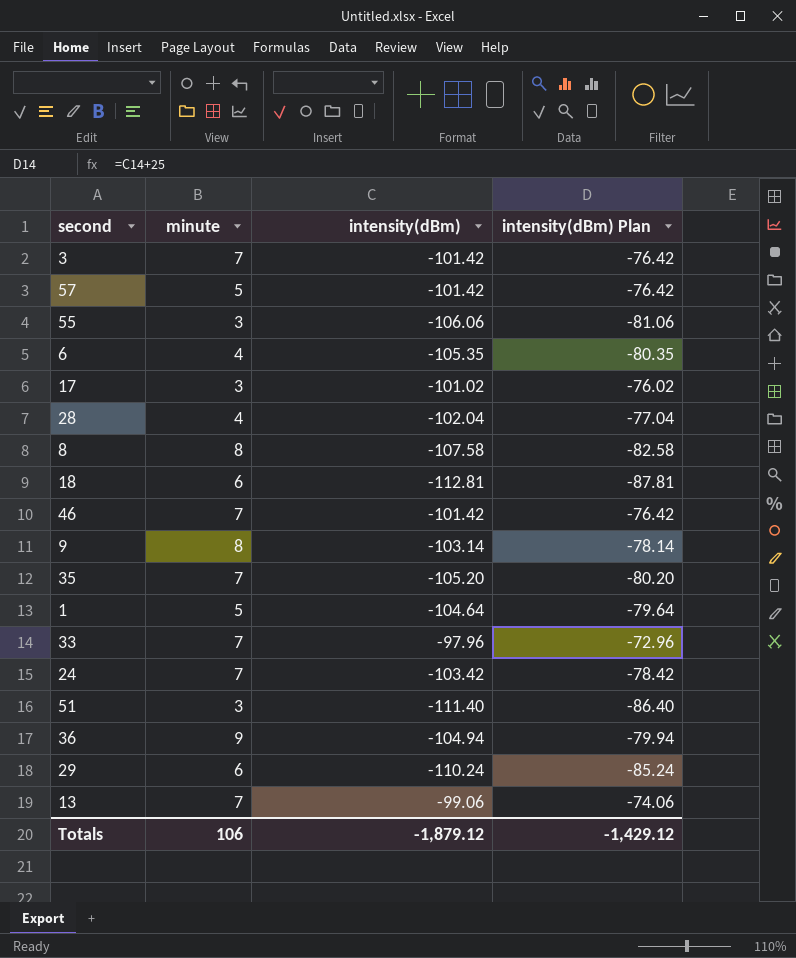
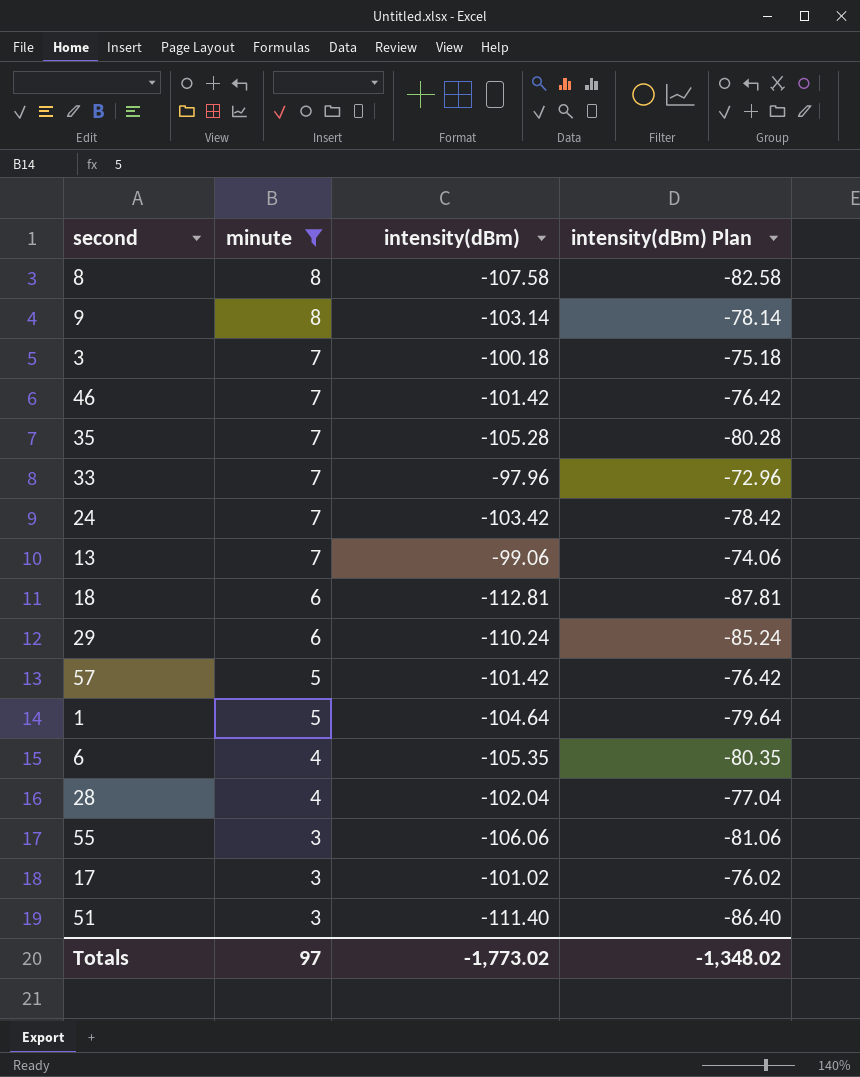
filter: none -> minute != 9
row order: none -> minute descending
3 | intensity(dBm): -101.42 -> -100.18
3 | intensity(dBm) Plan: -76.42 -> -75.18
35 | intensity(dBm): -105.20 -> -105.28
35 | intensity(dBm) Plan: -80.20 -> -80.28
Totals | minute: 106 -> 97
Totals | intensity(dBm): -1,879.12 -> -1,773.02
Totals | intensity(dBm) Plan: -1,429.12 -> -1,348.02

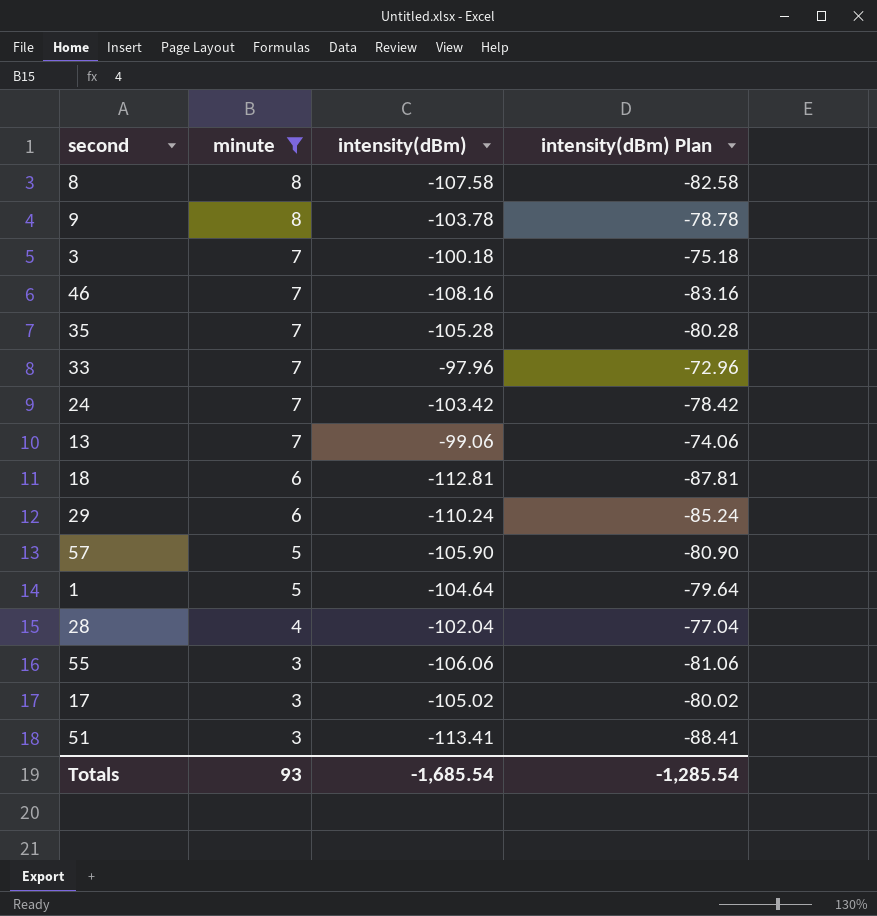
row 6: 4 | -105.35 | -80.35 -> none
9 | intensity(dBm): -103.14 -> -103.78
9 | intensity(dBm) Plan: -78.14 -> -78.78
46 | intensity(dBm): -101.42 -> -108.16
46 | intensity(dBm) Plan: -76.42 -> -83.16
57 | intensity(dBm): -101.42 -> -105.90
57 | intensity(dBm) Plan: -76.42 -> -80.90
17 | intensity(dBm): -101.02 -> -105.02
17 | intensity(dBm) Plan: -76.02 -> -80.02
51 | intensity(dBm): -111.40 -> -113.41
51 | intensity(dBm) Plan: -86.40 -> -88.41
Totals | minute: 97 -> 93
Totals | intensity(dBm): -1,773.02 -> -1,685.54
Totals | intensity(dBm) Plan: -1,348.02 -> -1,285.54

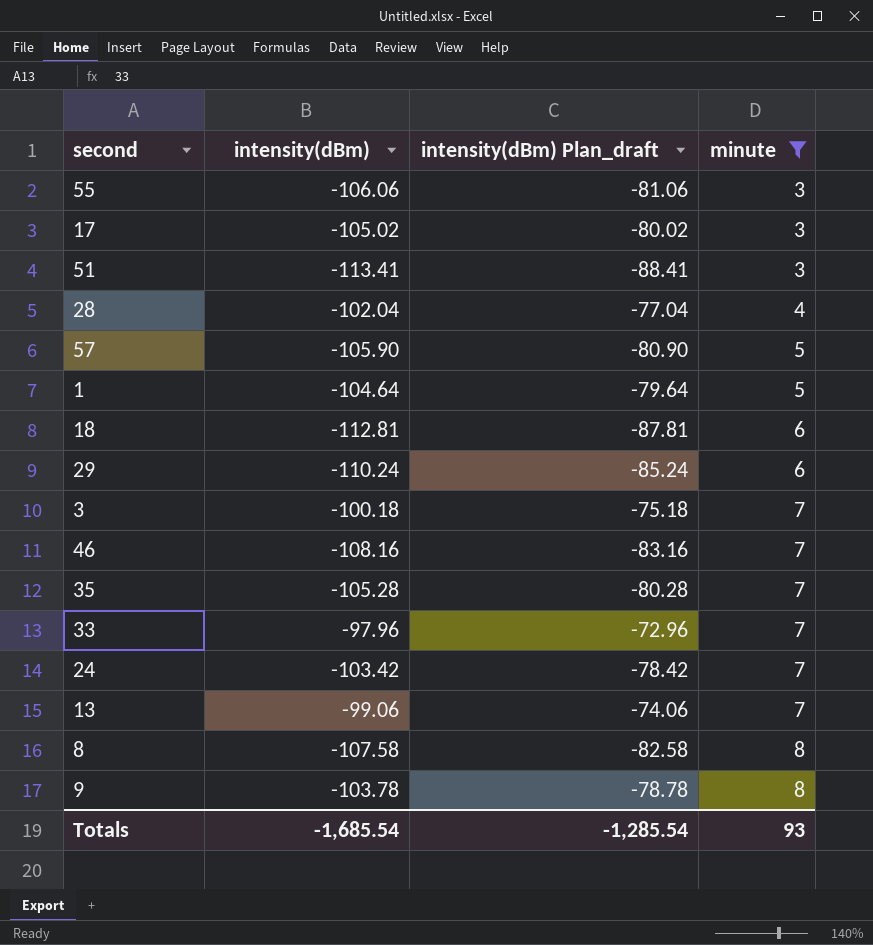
row order: minute descending -> minute ascending
column name: intensity(dBm) Plan -> intensity(dBm) Plan_draft
column minute | position: 2 -> 4

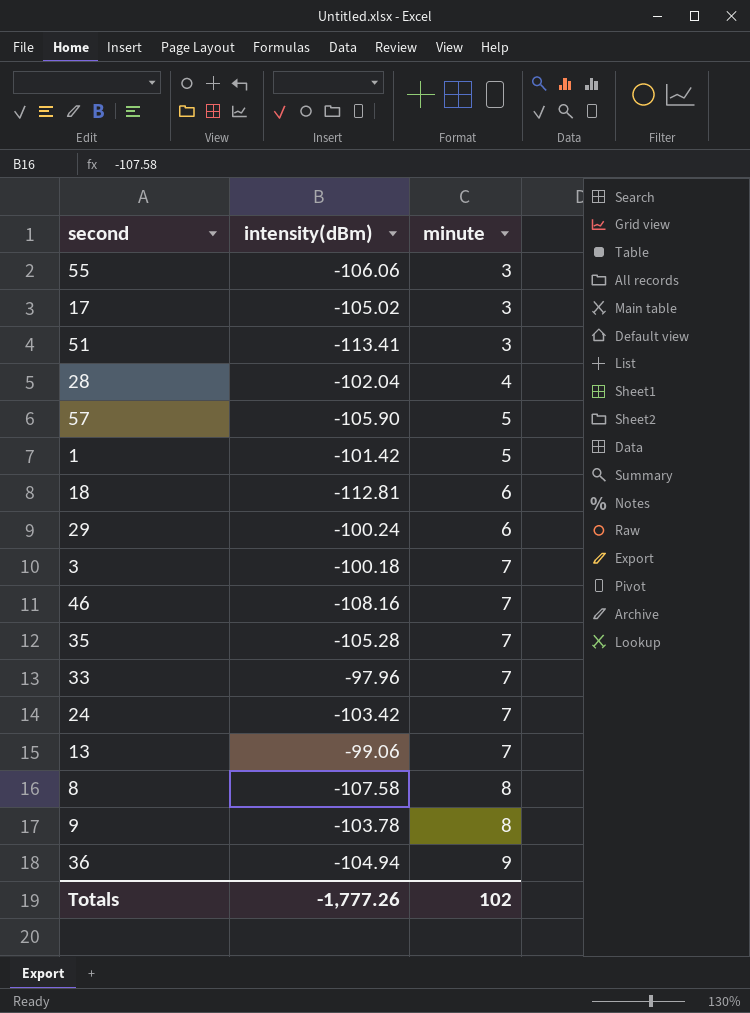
filter: minute != 9 -> none
column intensity(dBm) Plan_draft | formula: [intensity(dBm)] + 25 -> none
1 | intensity(dBm): -104.64 -> -101.42
29 | intensity(dBm): -110.24 -> -100.24
Totals | intensity(dBm): -1,685.54 -> -1,777.26
Totals | minute: 93 -> 102

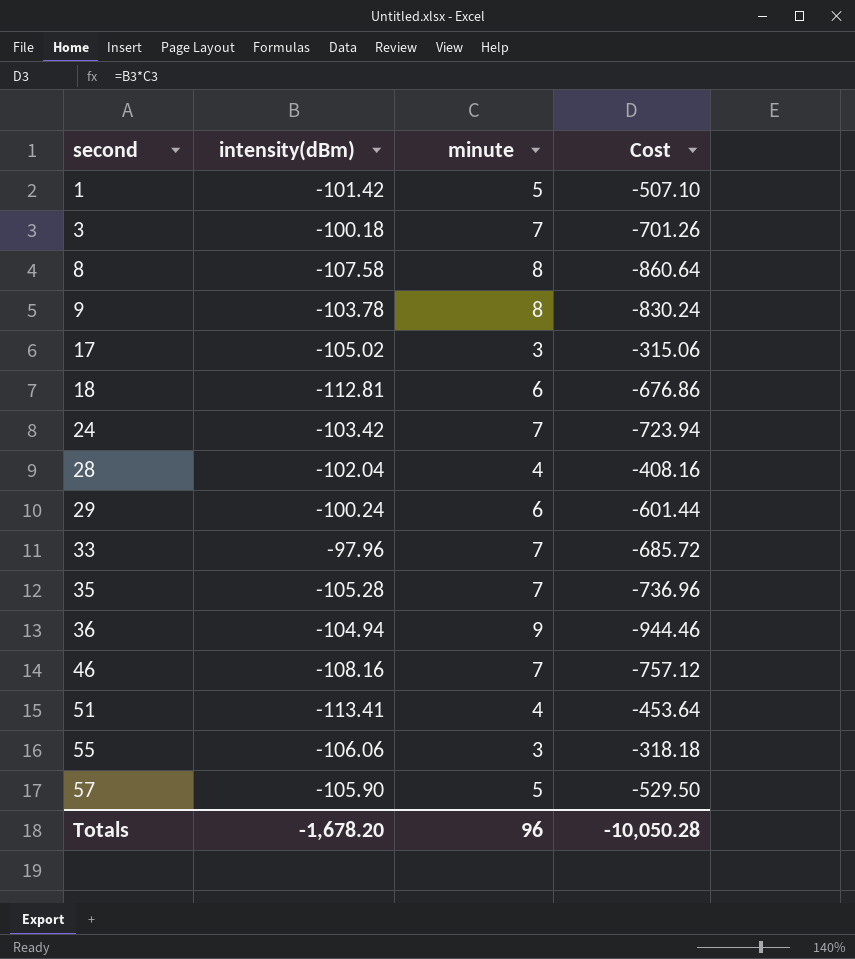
row order: minute ascending -> second ascending
column Cost | formula: none -> [intensity(dBm)] * [minute]
row 13: -99.06 | 7 -> none
51 | minute: 3 -> 4
Totals | intensity(dBm): -1,777.26 -> -1,678.20
Totals | minute: 102 -> 96

